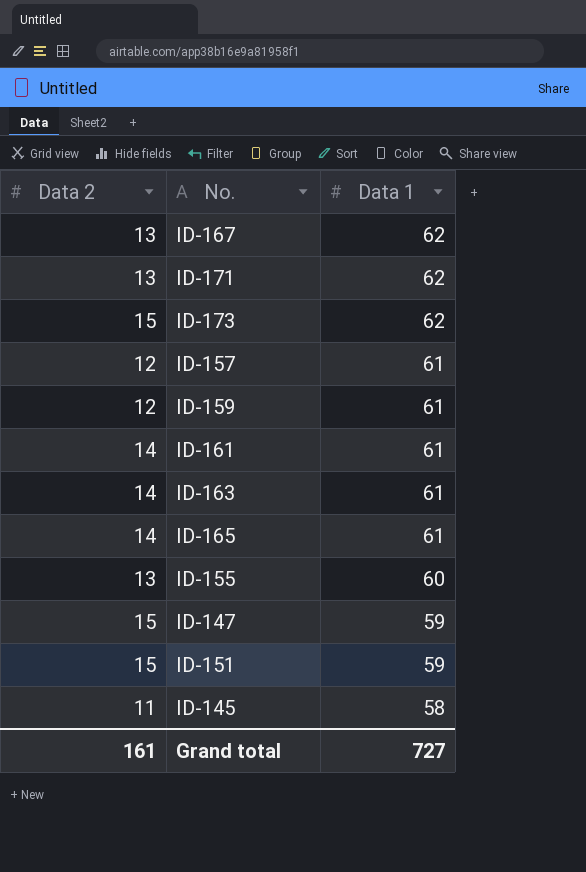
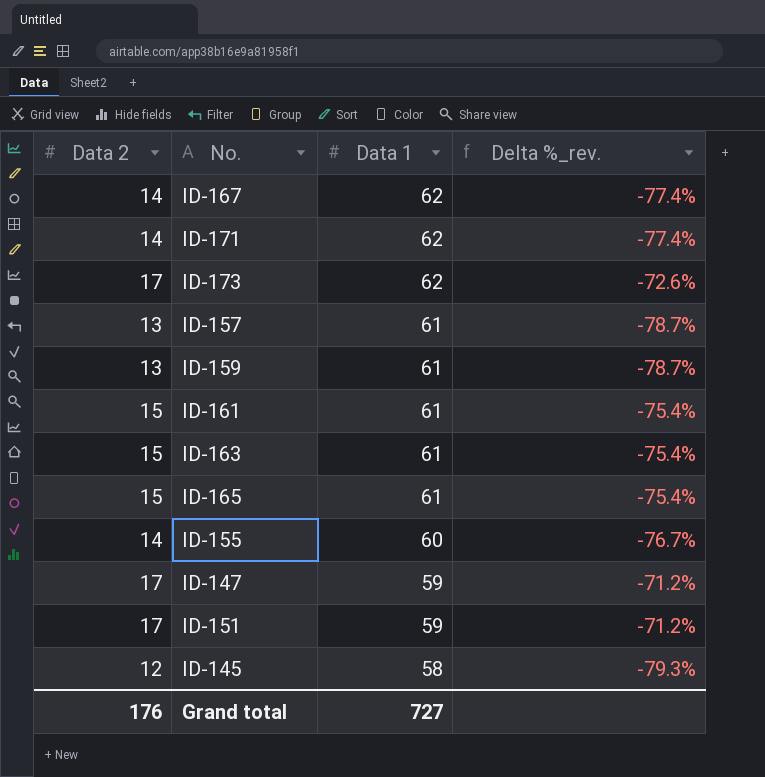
column Delta %_rev. | formula: none -> ([Data 2] - [Data 1]) / [Data 1]
ID-167 | Data 2: 13 -> 14
ID-171 | Data 2: 13 -> 14
ID-173 | Data 2: 15 -> 17
ID-157 | Data 2: 12 -> 13
ID-159 | Data 2: 12 -> 13
ID-161 | Data 2: 14 -> 15
ID-163 | Data 2: 14 -> 15
ID-165 | Data 2: 14 -> 15
ID-155 | Data 2: 13 -> 14
ID-147 | Data 2: 15 -> 17
ID-151 | Data 2: 15 -> 17
ID-145 | Data 2: 11 -> 12
Grand total | Data 2: 161 -> 176

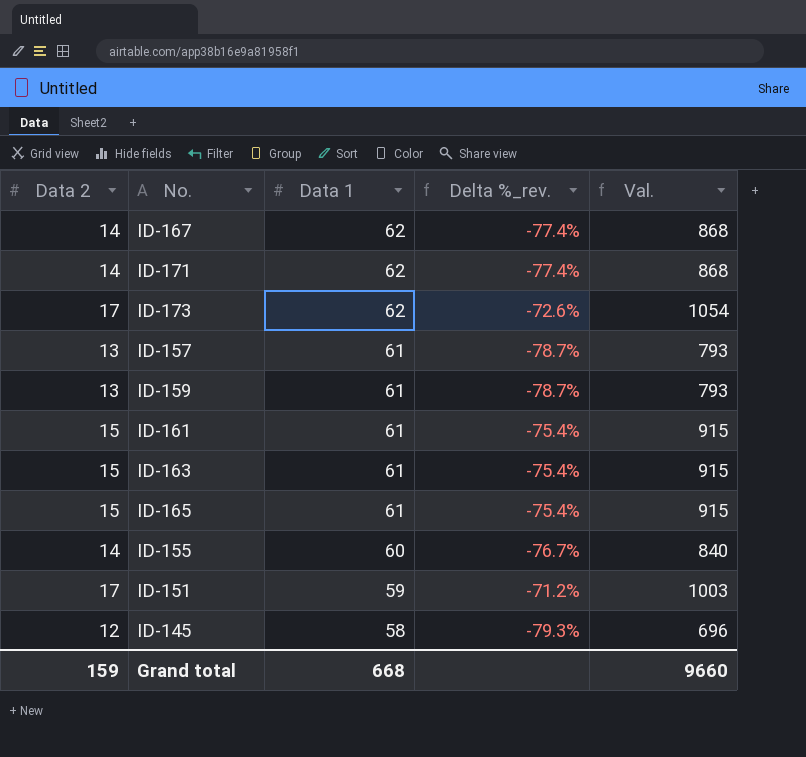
column Val. | formula: none -> [Data 2] * [Data 1]
row ID-147: 17 | 59 | -71.2% -> none
Grand total | Data 2: 176 -> 159
Grand total | Data 1: 727 -> 668

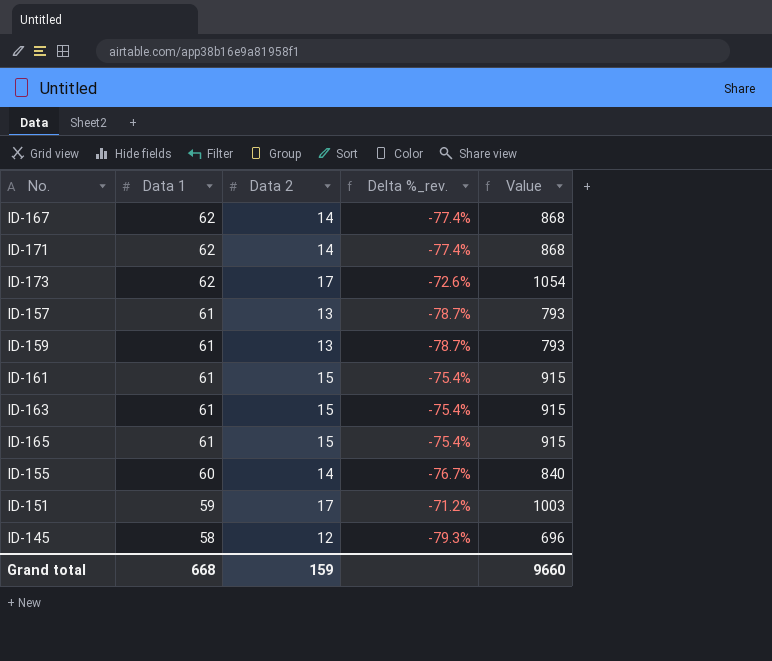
column Data 2 | position: 1 -> 3
column name: Val. -> Value

